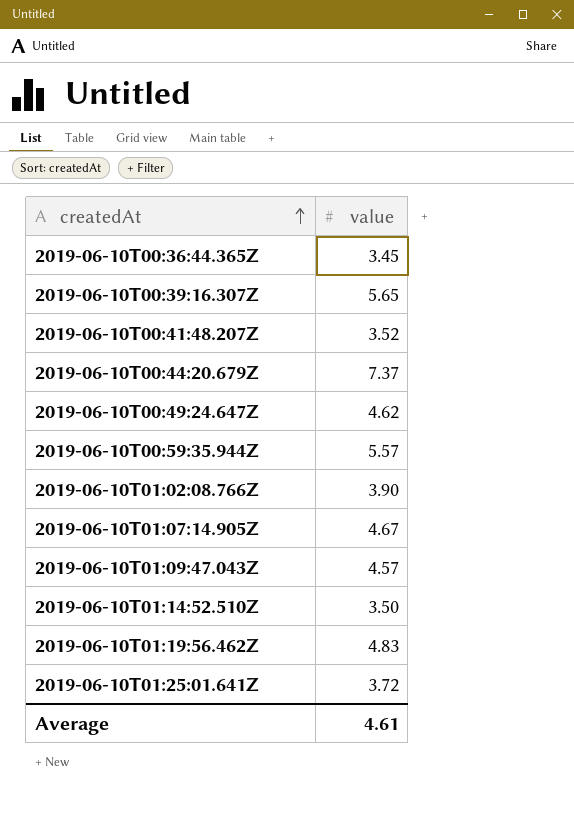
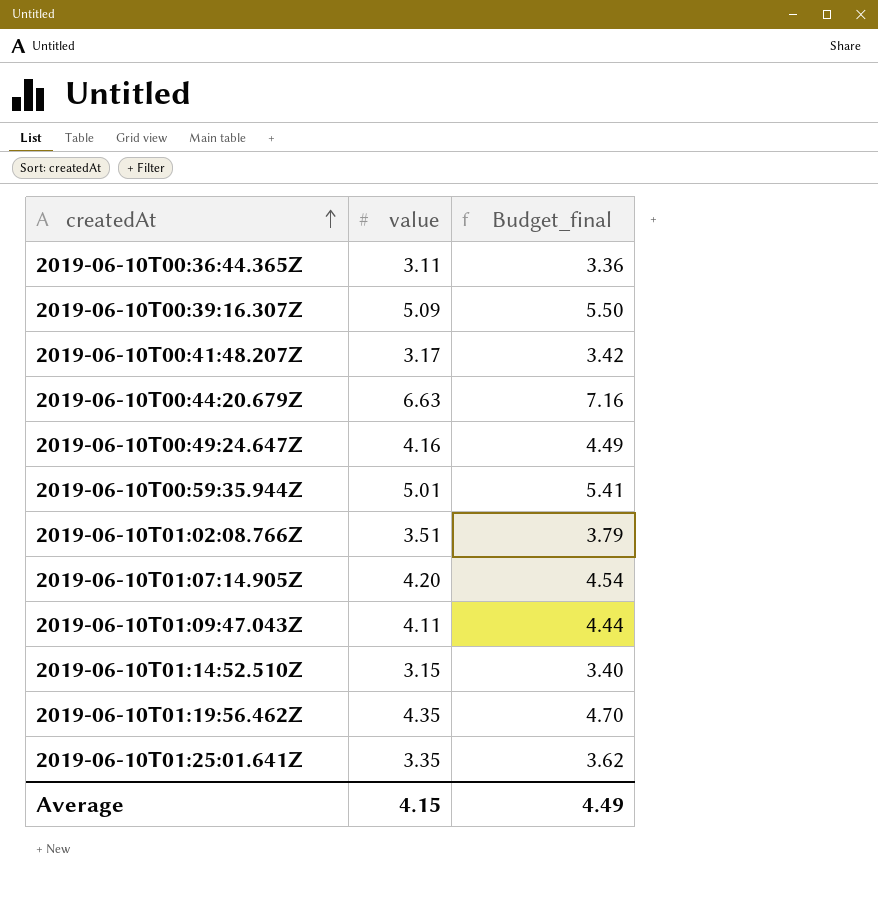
column Budget_final | formula: none -> [value] * 1.08
2019-06-10T00:36:44.365Z | value: 3.45 -> 3.11
2019-06-10T00:39:16.307Z | value: 5.65 -> 5.09
2019-06-10T00:41:48.207Z | value: 3.52 -> 3.17
2019-06-10T00:44:20.679Z | value: 7.37 -> 6.63
2019-06-10T00:49:24.647Z | value: 4.62 -> 4.16
2019-06-10T00:59:35.944Z | value: 5.57 -> 5.01
2019-06-10T01:02:08.766Z | value: 3.90 -> 3.51
2019-06-10T01:07:14.905Z | value: 4.67 -> 4.20
2019-06-10T01:09:47.043Z | value: 4.57 -> 4.11
2019-06-10T01:14:52.510Z | value: 3.50 -> 3.15
2019-06-10T01:19:56.462Z | value: 4.83 -> 4.35
2019-06-10T01:25:01.641Z | value: 3.72 -> 3.35
Average | value: 4.61 -> 4.15

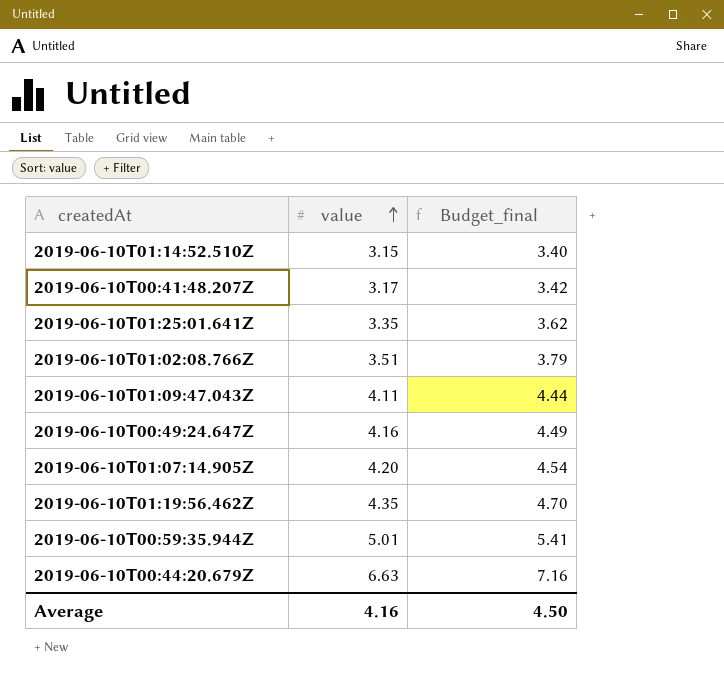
row order: createdAt ascending -> value ascending
row 2019-06-10T00:36:44.365Z: 3.11 | 3.36 -> none
row 2019-06-10T00:39:16.307Z: 5.09 | 5.50 -> none
Average | value: 4.15 -> 4.16
Average | Budget_final: 4.49 -> 4.50

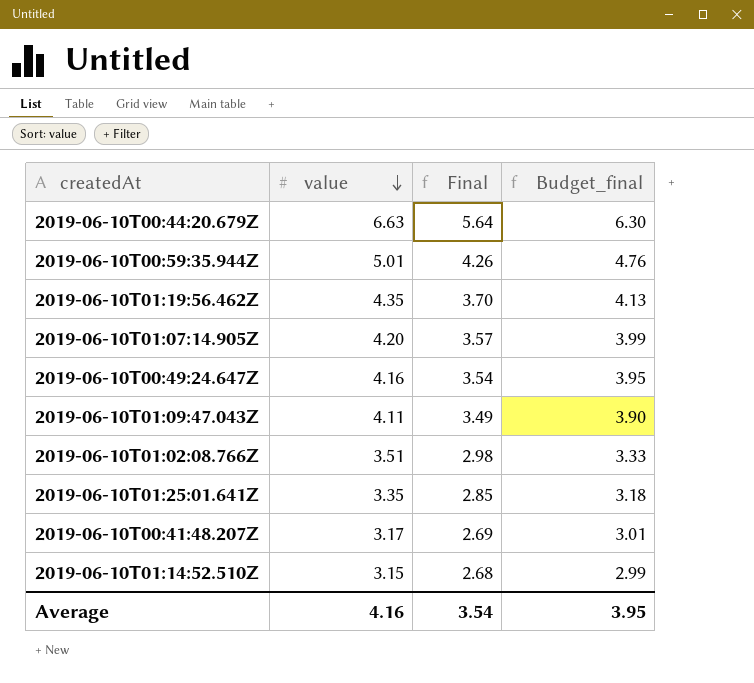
row order: value ascending -> value descending
column Final | formula: none -> [value] * 0.85
column Budget_final | formula: [value] * 1.08 -> [value] * 0.95
Average | Budget_final: 4.50 -> 3.95

